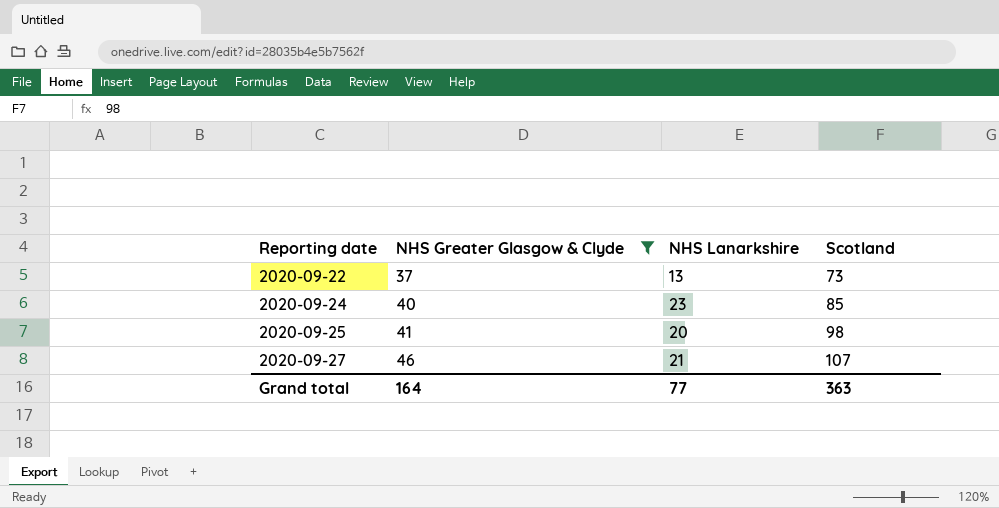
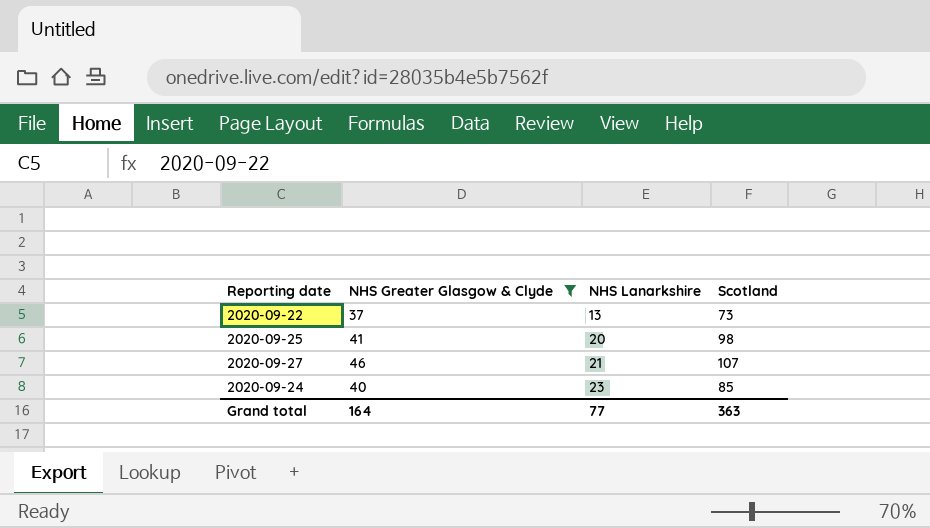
row order: Reporting date ascending -> NHS Lanarkshire ascending

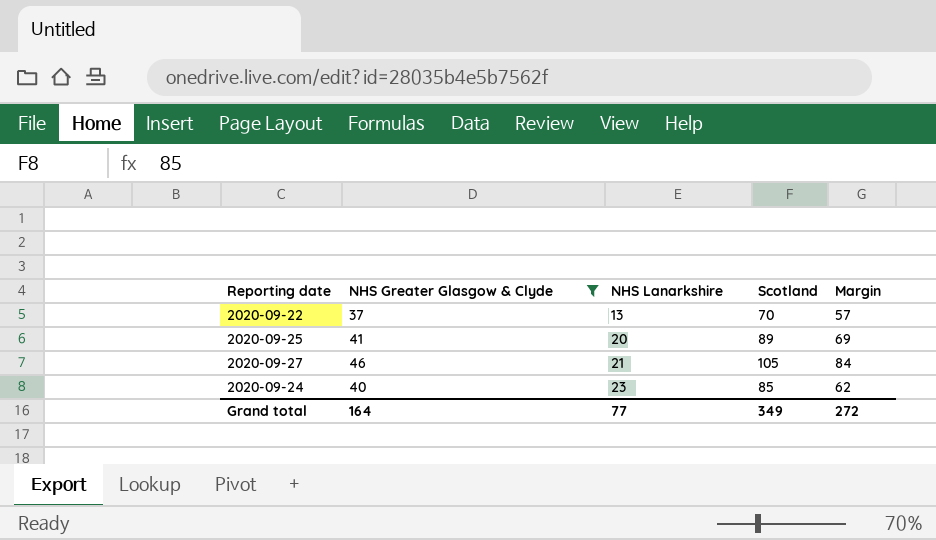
column Margin | formula: none -> [Scotland] - [NHS Lanarkshire]
2020-09-22 | Scotland: 73 -> 70
2020-09-25 | Scotland: 98 -> 89
2020-09-27 | Scotland: 107 -> 105
Grand total | Scotland: 363 -> 349

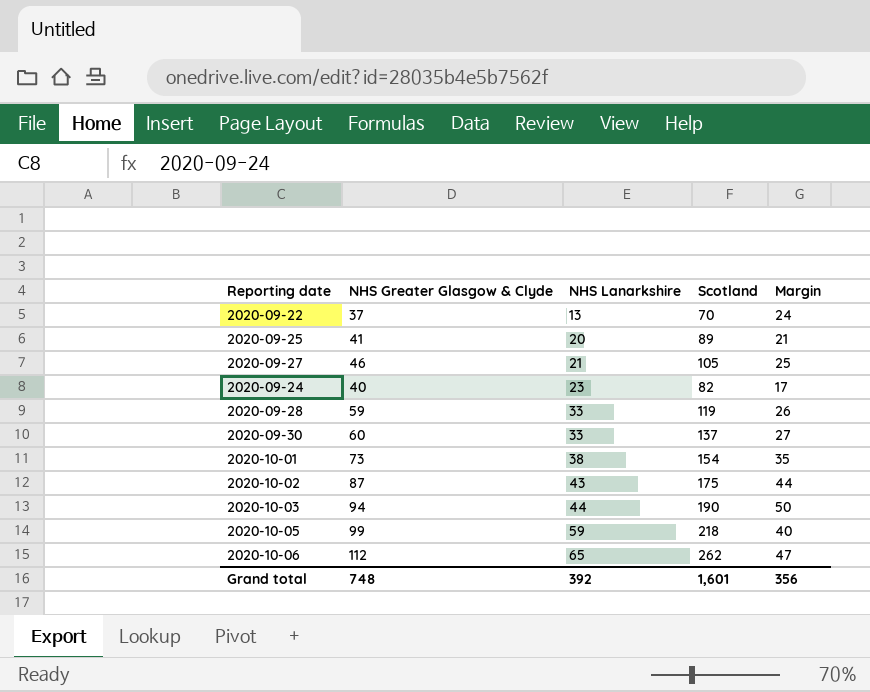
filter: NHS Greater Glasgow & Clyde <= 46 -> none
column Margin | formula: [Scotland] - [NHS Lanarkshire] -> [NHS Greater Glasgow & Clyde] - [NHS Lanarkshire]
2020-09-24 | Scotland: 85 -> 82
Grand total | NHS Greater Glasgow & Clyde: 164 -> 748
Grand total | NHS Lanarkshire: 77 -> 392
Grand total | Scotland: 349 -> 1,601
Grand total | Margin: 272 -> 356

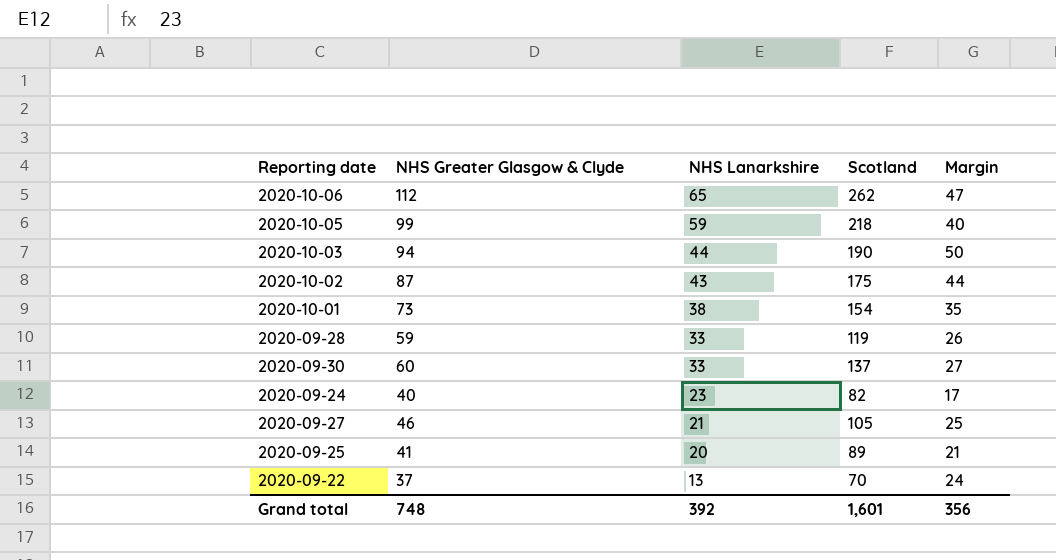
row order: NHS Lanarkshire ascending -> NHS Lanarkshire descending

